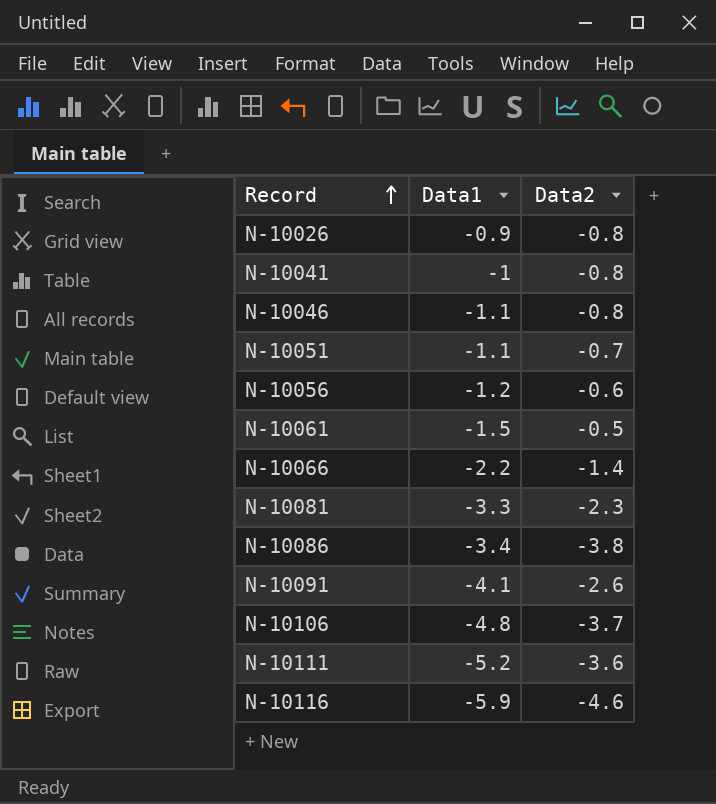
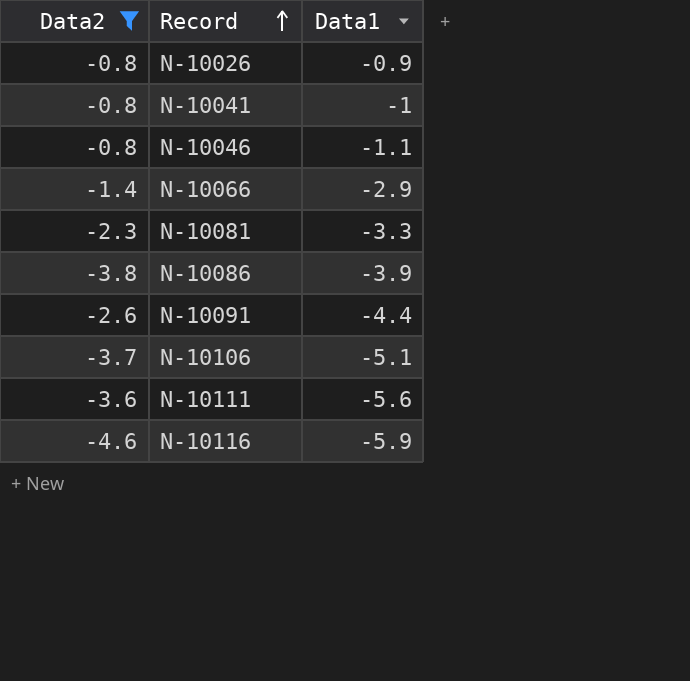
filter: none -> Data2 <= -0.8
column Data2 | position: 3 -> 1
N-10066 | Data1: -2.2 -> -2.9
N-10086 | Data1: -3.4 -> -3.9
N-10091 | Data1: -4.1 -> -4.4
N-10106 | Data1: -4.8 -> -5.1
N-10111 | Data1: -5.2 -> -5.6

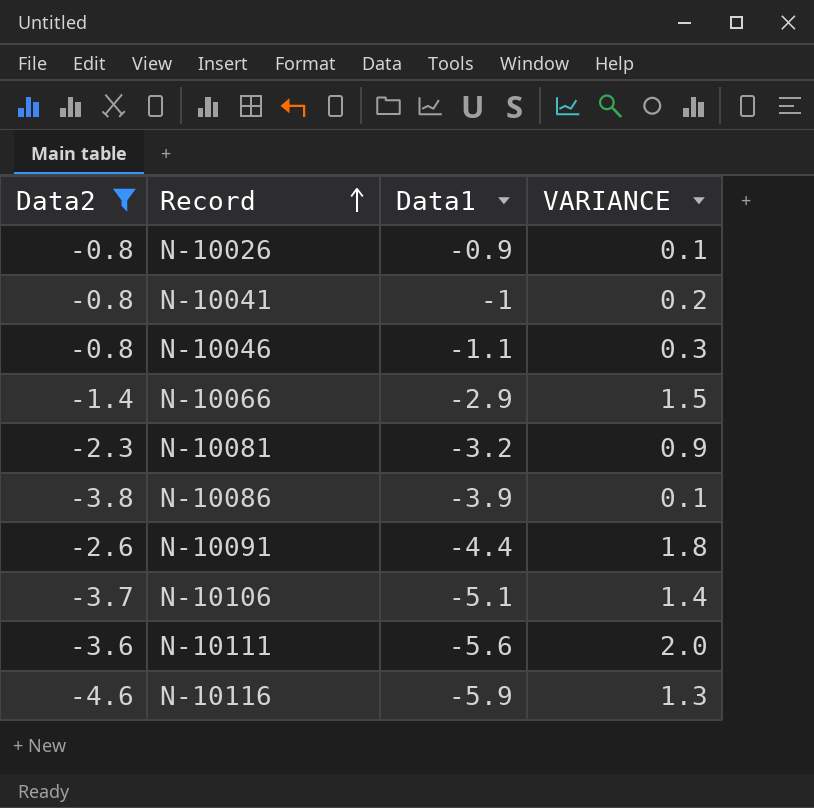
column VARIANCE | formula: none -> [Data2] - [Data1]
N-10081 | Data1: -3.3 -> -3.2

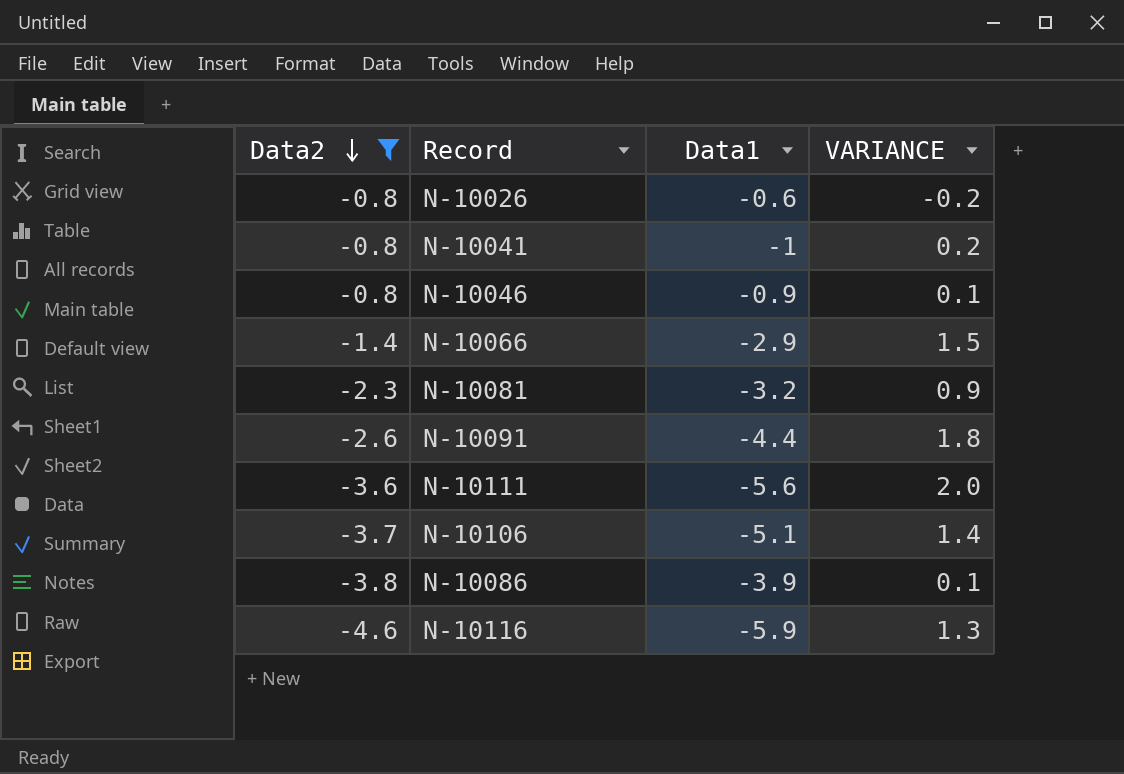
row order: Record ascending -> Data2 descending
N-10026 | Data1: -0.9 -> -0.6
N-10026 | VARIANCE: 0.1 -> -0.2
N-10046 | Data1: -1.1 -> -0.9
N-10046 | VARIANCE: 0.3 -> 0.1

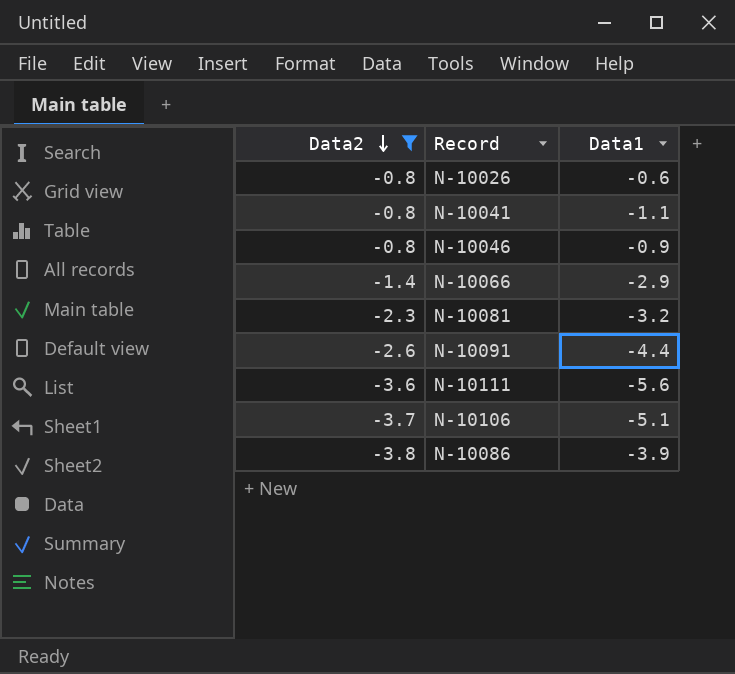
column VARIANCE | formula: [Data2] - [Data1] -> none
row N-10116: -4.6 | -5.9 | 1.3 -> none
N-10041 | Data1: -1 -> -1.1

